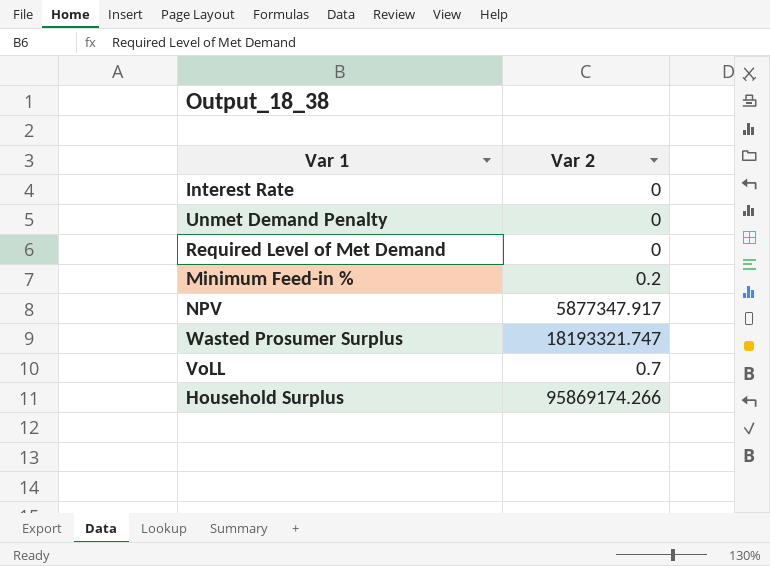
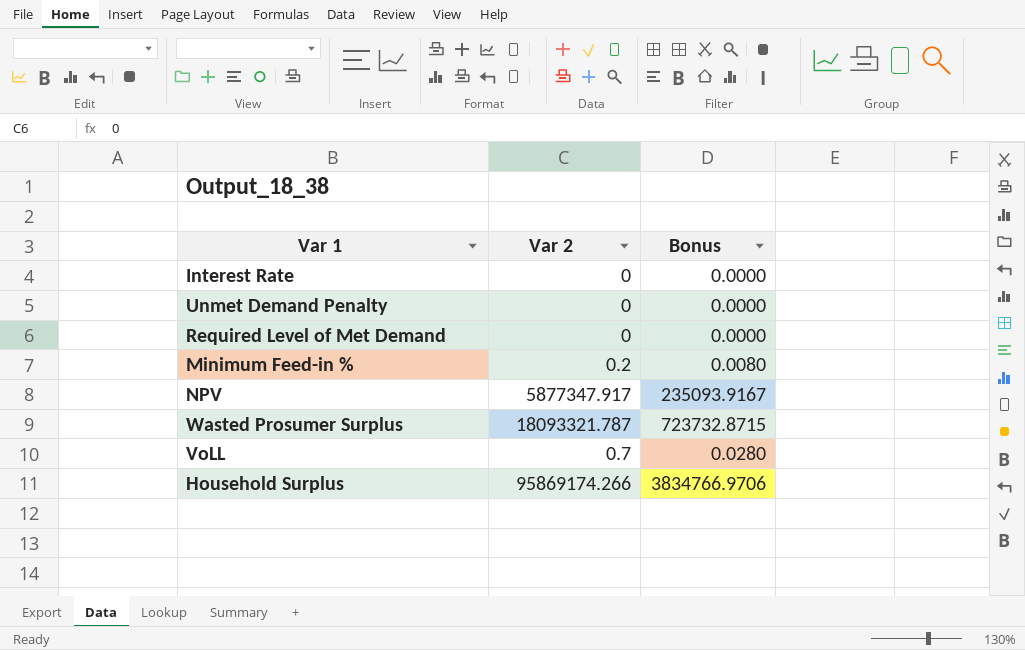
column Bonus | formula: none -> [Var 2] * 0.04
Wasted Prosumer Surplus | Var 2: 18193321.747 -> 18093321.787

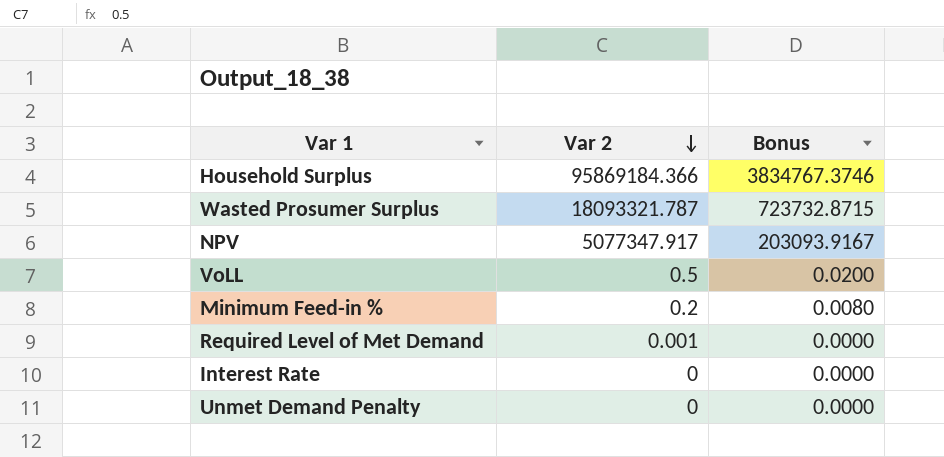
row order: none -> Var 2 descending
Household Surplus | Var 2: 95869174.266 -> 95869184.366
Household Surplus | Bonus: 3834766.9706 -> 3834767.3746
NPV | Var 2: 5877347.917 -> 5077347.917
NPV | Bonus: 235093.9167 -> 203093.9167
VoLL | Var 2: 0.7 -> 0.5
VoLL | Bonus: 0.0280 -> 0.0200
Required Level of Met Demand | Var 2: 0 -> 0.001

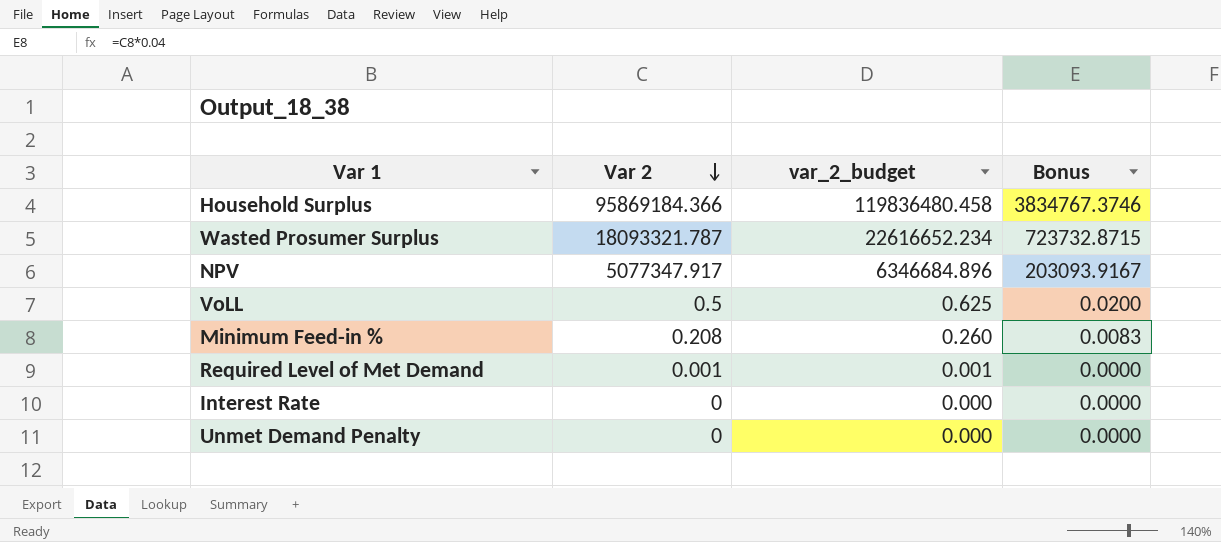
column var_2_budget | formula: none -> [Var 2] * 1.25
Minimum Feed-in % | Var 2: 0.2 -> 0.208
Minimum Feed-in % | Bonus: 0.0080 -> 0.0083

